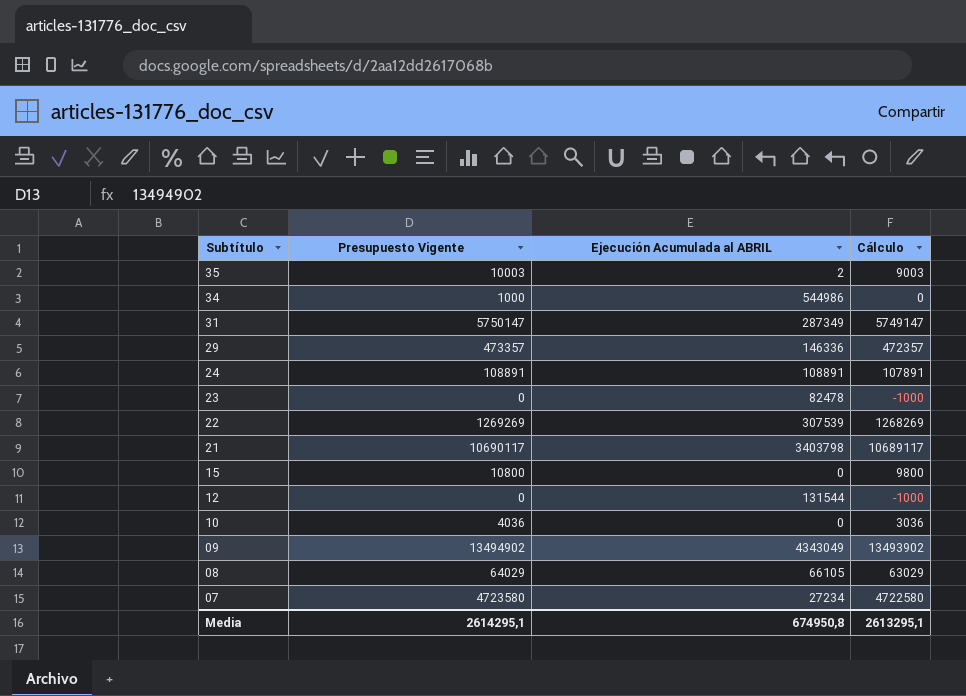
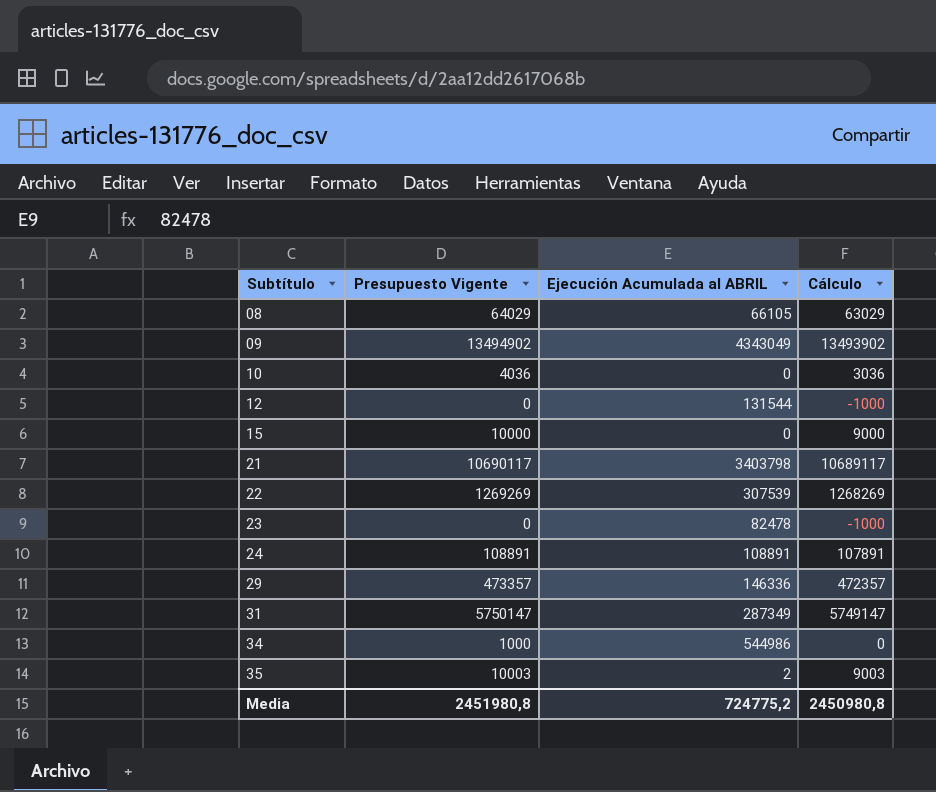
row order: Subtítulo descending -> Subtítulo ascending
row 07: 4723580 | 27234 | 4722580 -> none
15 | Presupuesto Vigente: 10800 -> 10000
15 | Cálculo: 9800 -> 9000
Media | Presupuesto Vigente: 2614295,1 -> 2451980,8
Media | Ejecución Acumulada al ABRIL: 674950,8 -> 724775,2
Media | Cálculo: 2613295,1 -> 2450980,8

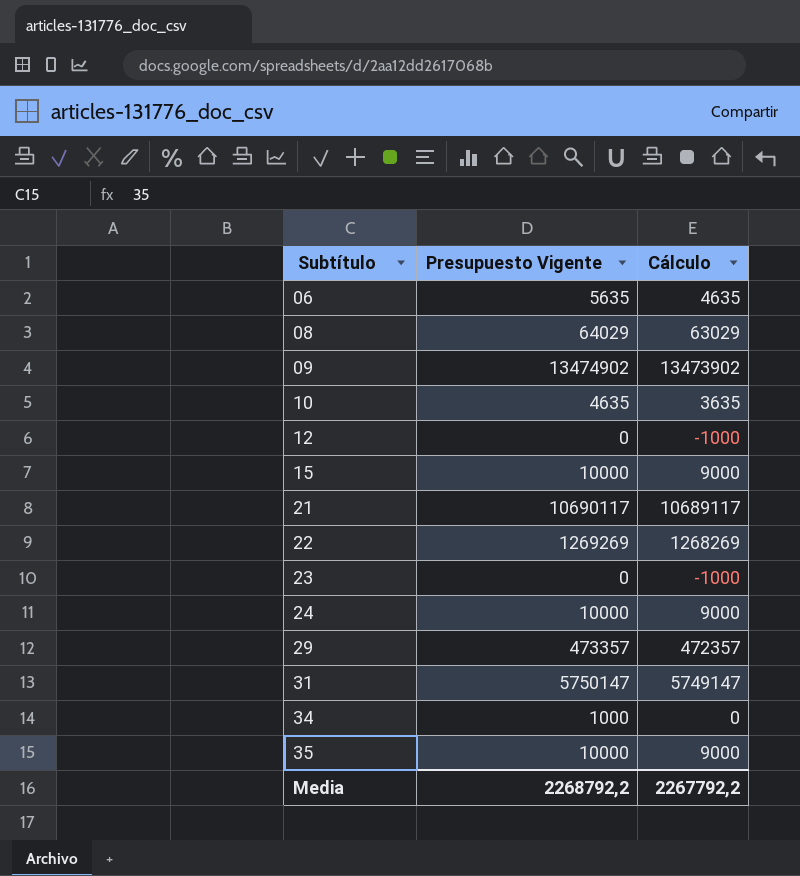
column Ejecución Acumulada al ABRIL | position: 3 -> none
row 06: none -> 5635 | 4635
09 | Presupuesto Vigente: 13494902 -> 13474902
09 | Cálculo: 13493902 -> 13473902
10 | Presupuesto Vigente: 4036 -> 4635
10 | Cálculo: 3036 -> 3635
24 | Presupuesto Vigente: 108891 -> 10000
24 | Cálculo: 107891 -> 9000
35 | Presupuesto Vigente: 10003 -> 10000
35 | Cálculo: 9003 -> 9000
Media | Presupuesto Vigente: 2451980,8 -> 2268792,2
Media | Cálculo: 2450980,8 -> 2267792,2

